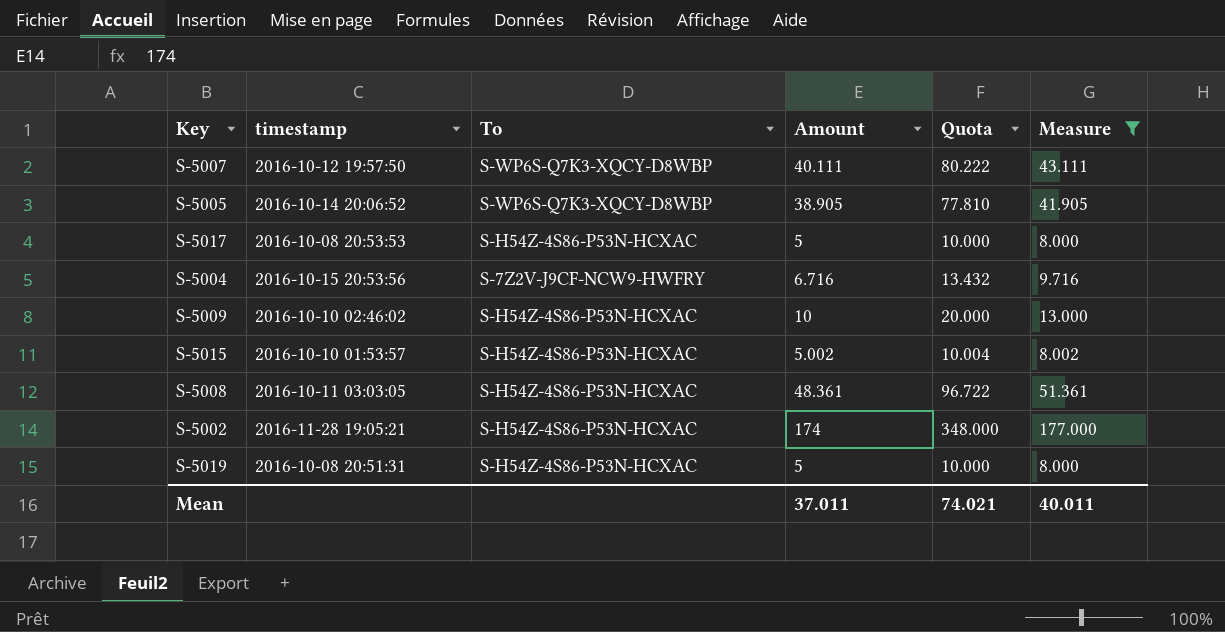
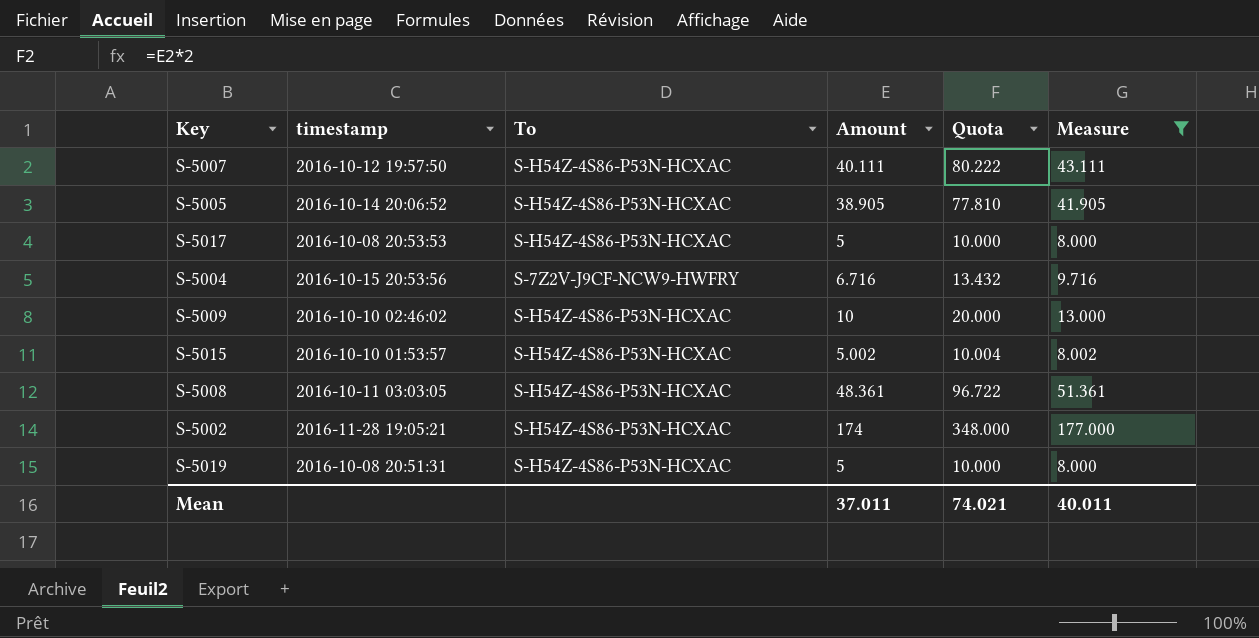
S-5007 | To: S-WP6S-Q7K3-XQCY-D8WBP -> S-H54Z-4S86-P53N-HCXAC
S-5005 | To: S-WP6S-Q7K3-XQCY-D8WBP -> S-H54Z-4S86-P53N-HCXAC

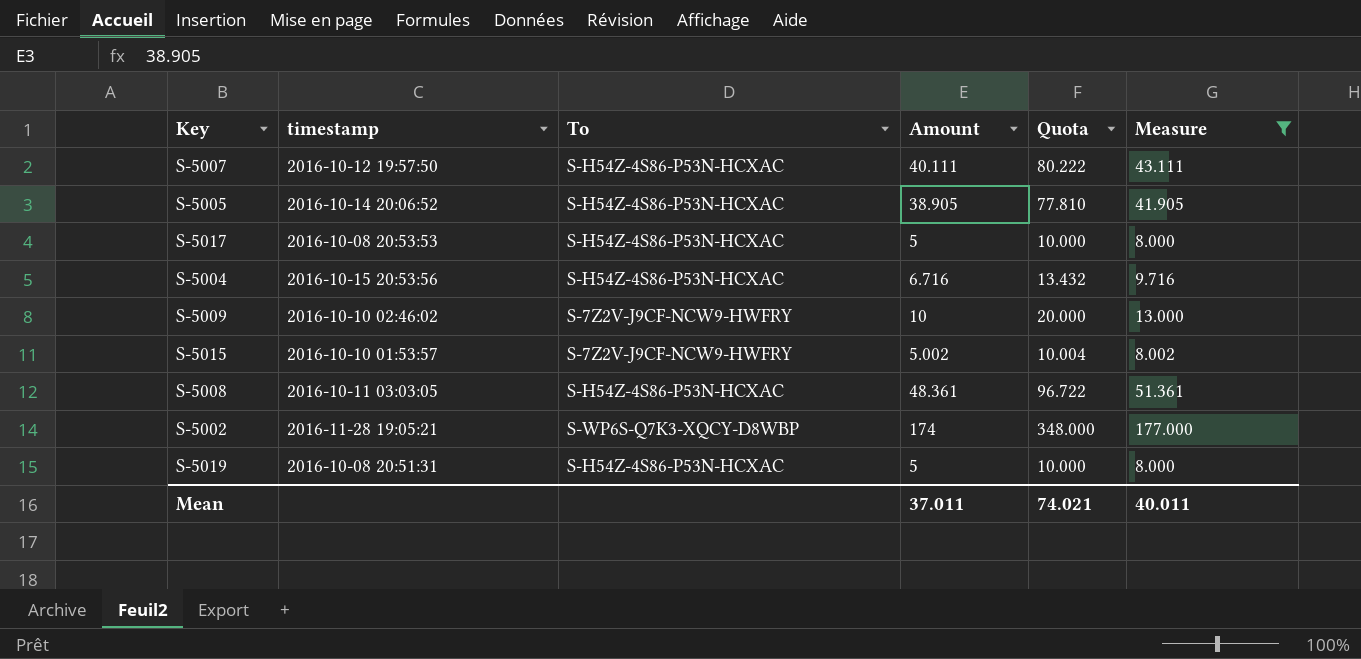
S-5004 | To: S-7Z2V-J9CF-NCW9-HWFRY -> S-H54Z-4S86-P53N-HCXAC
S-5009 | To: S-H54Z-4S86-P53N-HCXAC -> S-7Z2V-J9CF-NCW9-HWFRY
S-5015 | To: S-H54Z-4S86-P53N-HCXAC -> S-7Z2V-J9CF-NCW9-HWFRY
S-5002 | To: S-H54Z-4S86-P53N-HCXAC -> S-WP6S-Q7K3-XQCY-D8WBP

